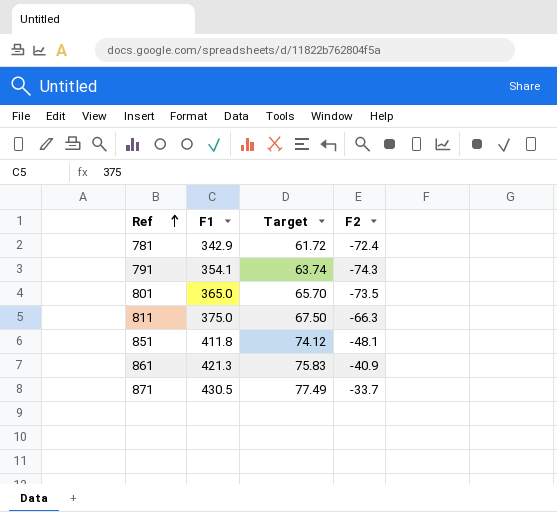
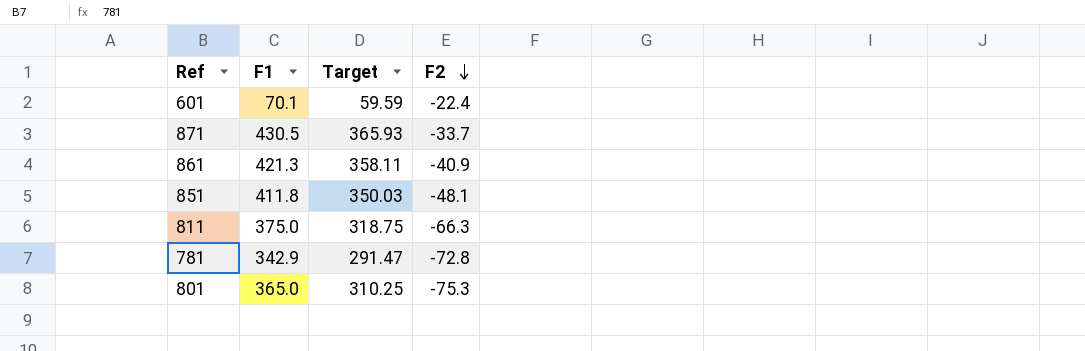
row order: Ref ascending -> F2 descending
column Target | formula: [F1] * 0.18 -> [F1] * 0.85
row 791: 354.1 | 63.74 | -74.3 -> none
row 601: none -> 70.1 | 59.59 | -22.4
781 | F2: -72.4 -> -72.8
801 | F2: -73.5 -> -75.3

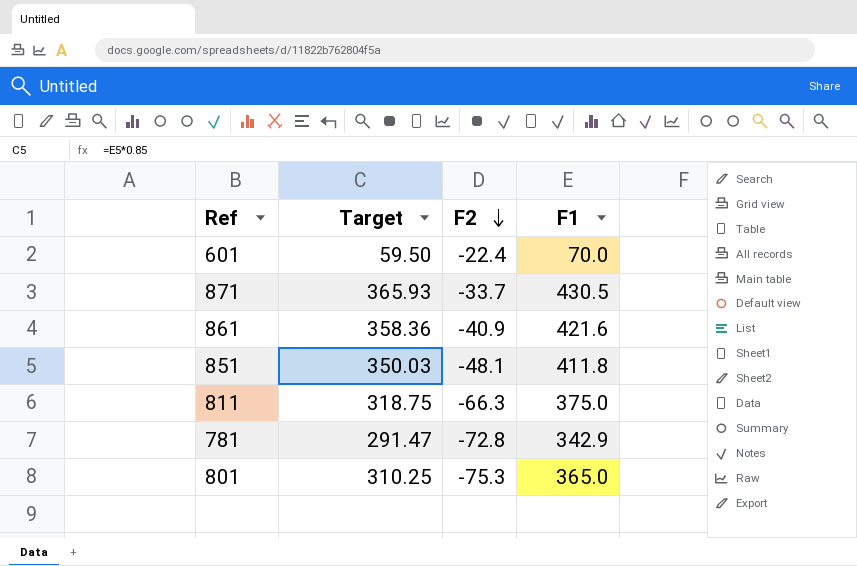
column F1 | position: 2 -> 4
601 | Target: 59.59 -> 59.50
601 | F1: 70.1 -> 70.0
861 | Target: 358.11 -> 358.36
861 | F1: 421.3 -> 421.6

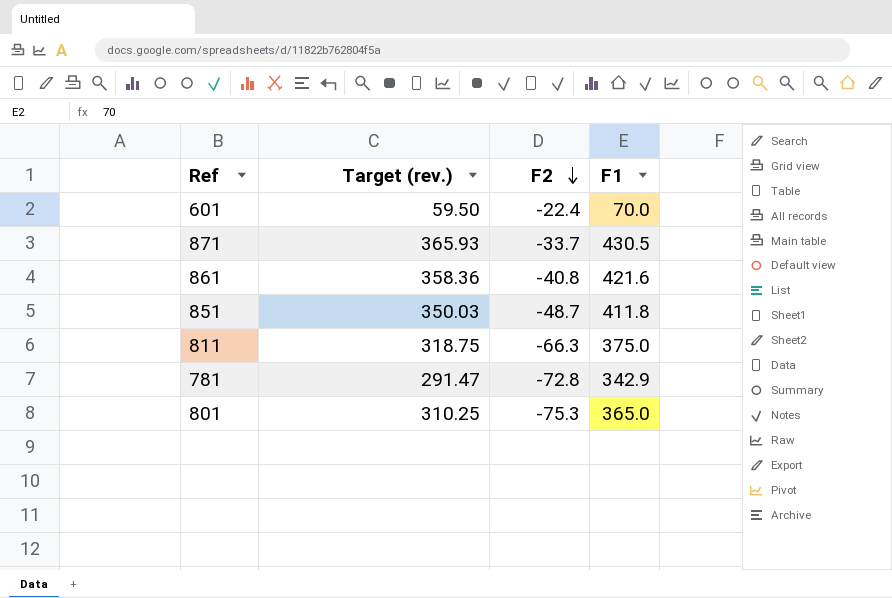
column name: Target -> Target (rev.)
861 | F2: -40.9 -> -40.8
851 | F2: -48.1 -> -48.7

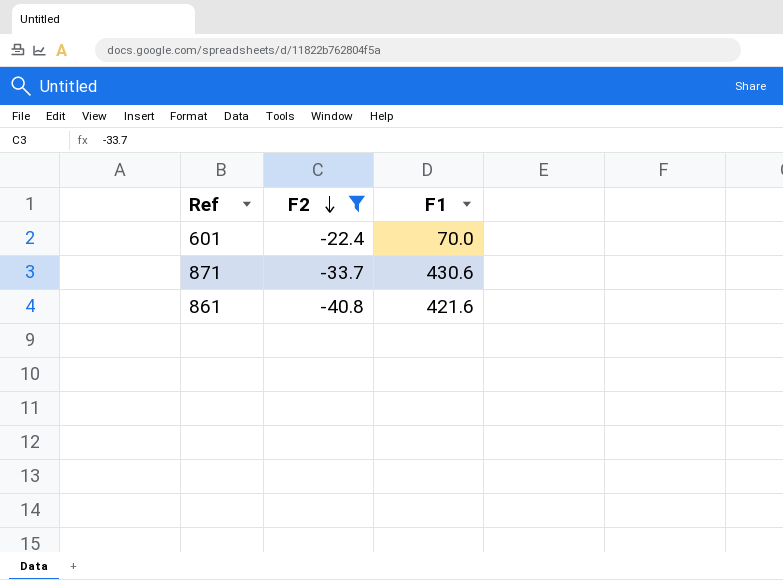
filter: none -> F2 >= -40.8
column Target (rev.) | formula: [F1] * 0.85 -> none
871 | F1: 430.5 -> 430.6

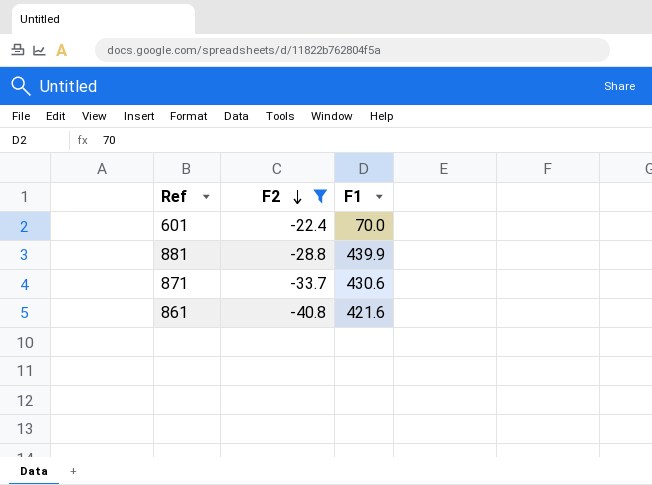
row 881: none -> -28.8 | 439.9

